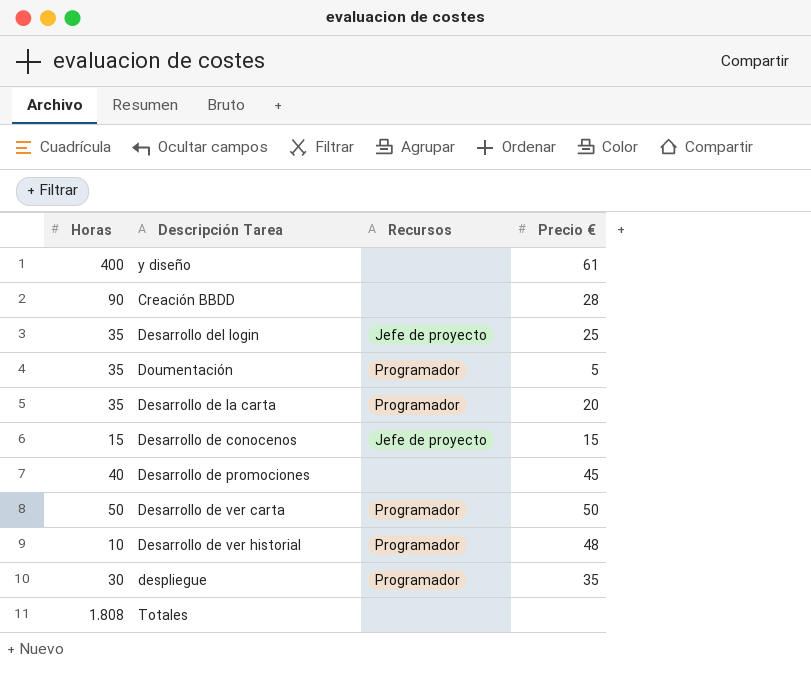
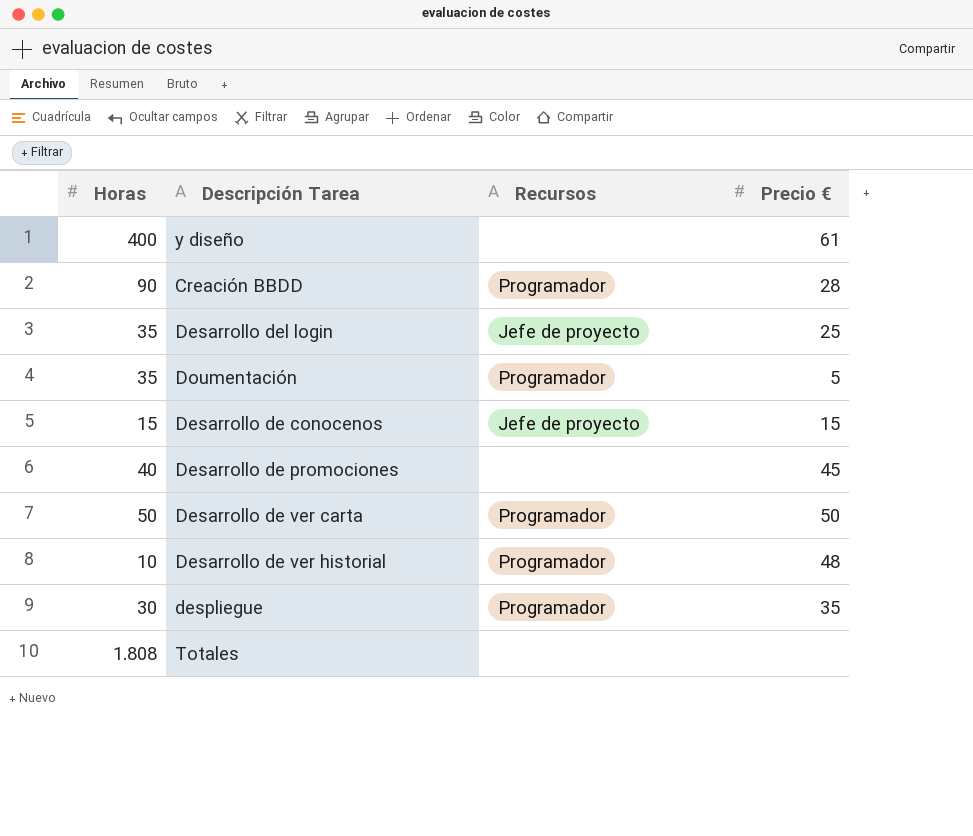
row Desarrollo de la carta: 35 | Programador | 20 -> none
Creación BBDD | Recursos: none -> Programador

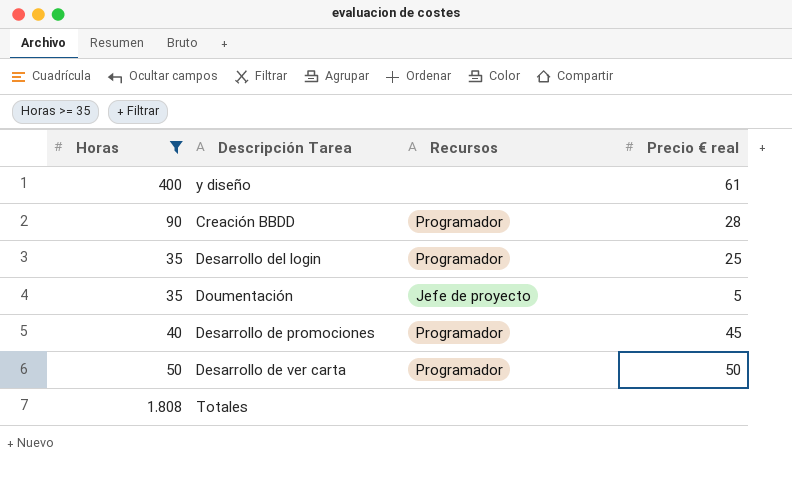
filter: none -> Horas >= 35
column name: Precio € -> Precio € real
Desarrollo del login | Recursos: Jefe de proyecto -> Programador
Doumentación | Recursos: Programador -> Jefe de proyecto
Desarrollo de promociones | Recursos: none -> Programador

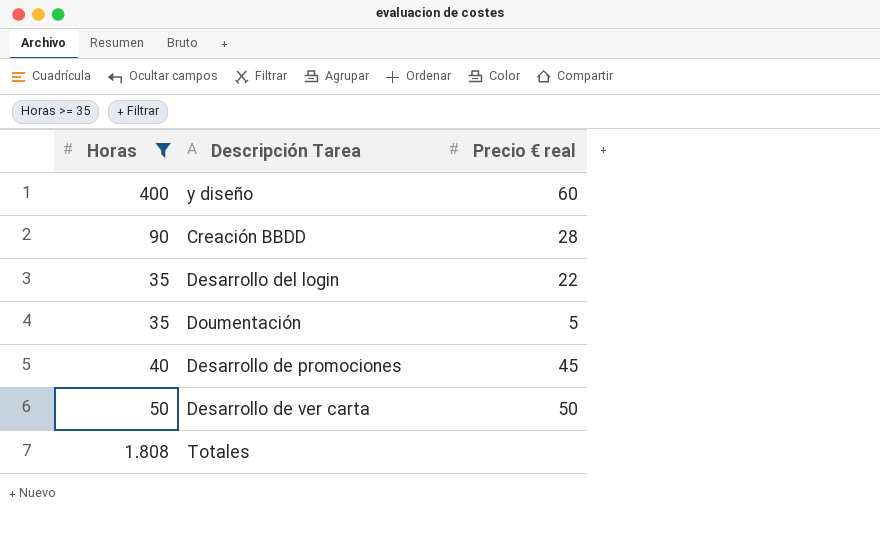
column Recursos | position: 3 -> none
y diseño | Precio € real: 61 -> 60
Desarrollo del login | Precio € real: 25 -> 22

